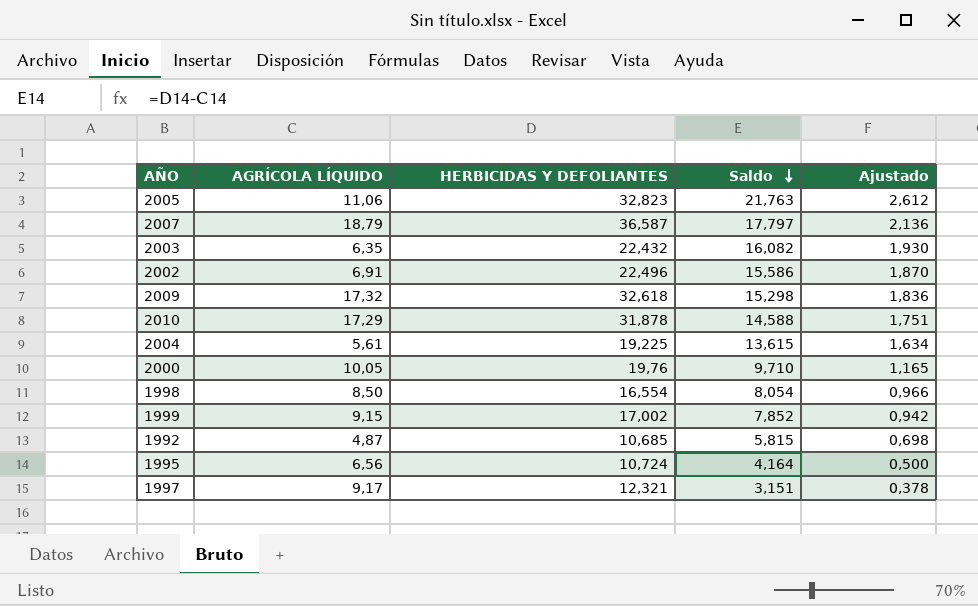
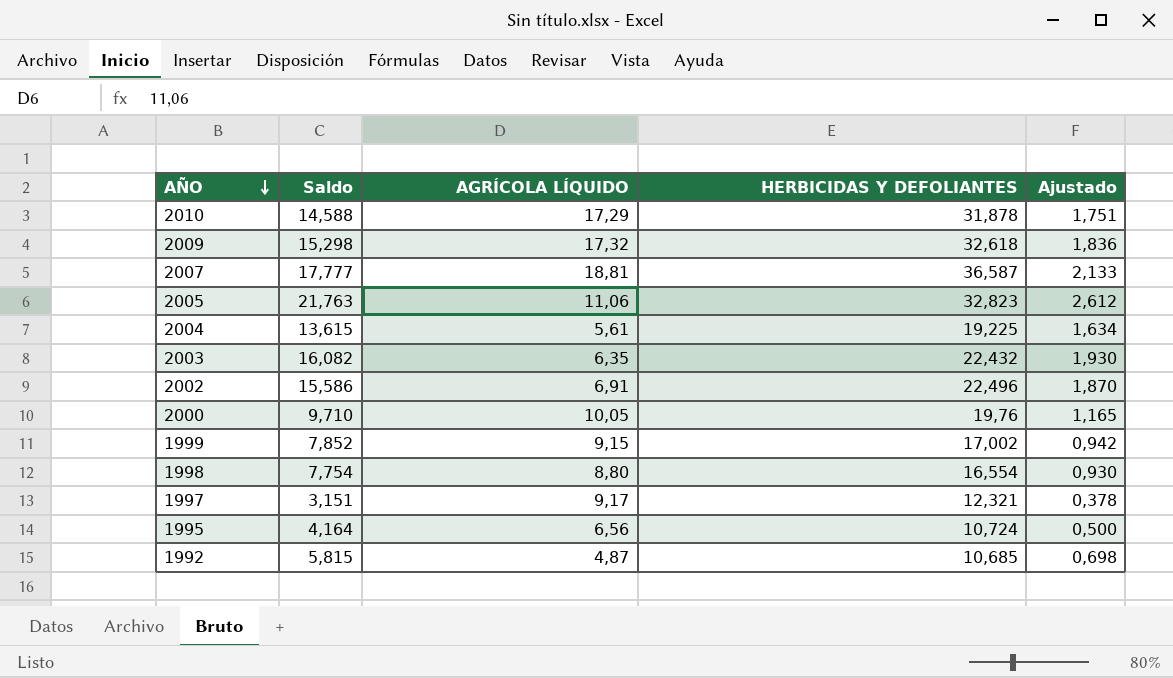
row order: Saldo descending -> AÑO descending
column Saldo | position: 4 -> 2
2007 | Saldo: 17,797 -> 17,777
2007 | AGRÍCOLA LÍQUIDO: 18,79 -> 18,81
2007 | Ajustado: 2,136 -> 2,133
1998 | Saldo: 8,054 -> 7,754
1998 | AGRÍCOLA LÍQUIDO: 8,50 -> 8,80
1998 | Ajustado: 0,966 -> 0,930

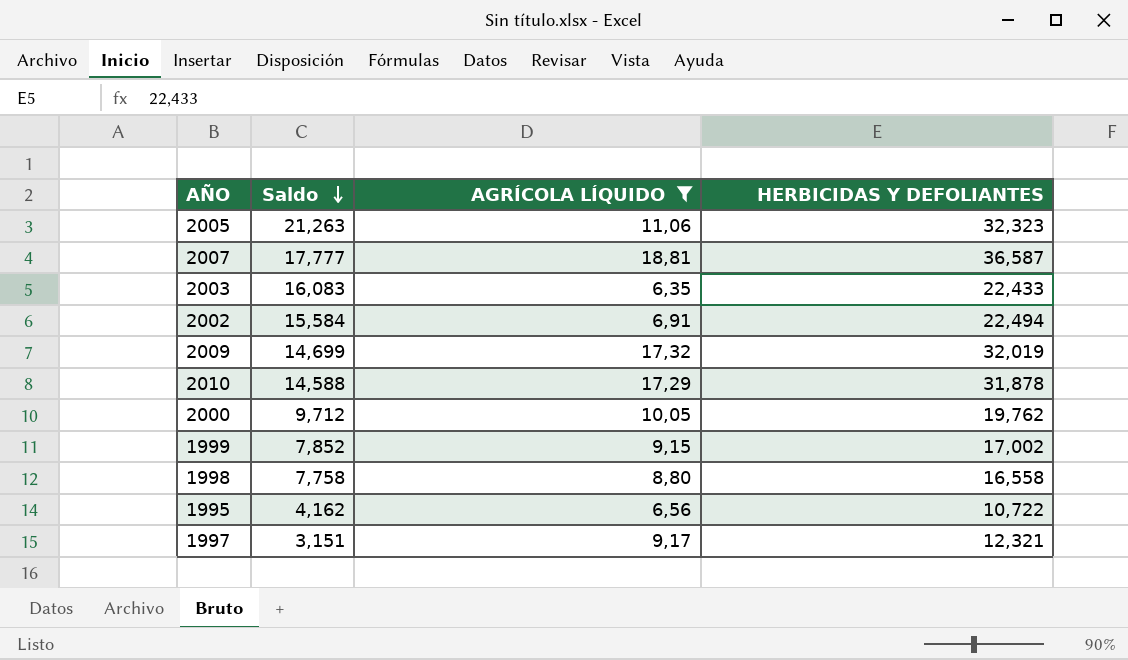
filter: none -> AGRÍCOLA LÍQUIDO >= 6,35
row order: AÑO descending -> Saldo descending
column Ajustado | formula: [Saldo] * 0,12 -> none
2005 | Saldo: 21,763 -> 21,263
2005 | HERBICIDAS Y DEFOLIANTES: 32,823 -> 32,323
2003 | Saldo: 16,082 -> 16,083
2003 | HERBICIDAS Y DEFOLIANTES: 22,432 -> 22,433
2002 | Saldo: 15,586 -> 15,584
2002 | HERBICIDAS Y DEFOLIANTES: 22,496 -> 22,494
2009 | Saldo: 15,298 -> 14,699
2009 | HERBICIDAS Y DEFOLIANTES: 32,618 -> 32,019
2000 | Saldo: 9,710 -> 9,712
2000 | HERBICIDAS Y DEFOLIANTES: 19,76 -> 19,762
1998 | Saldo: 7,754 -> 7,758
1998 | HERBICIDAS Y DEFOLIANTES: 16,554 -> 16,558
1995 | Saldo: 4,164 -> 4,162
1995 | HERBICIDAS Y DEFOLIANTES: 10,724 -> 10,722

